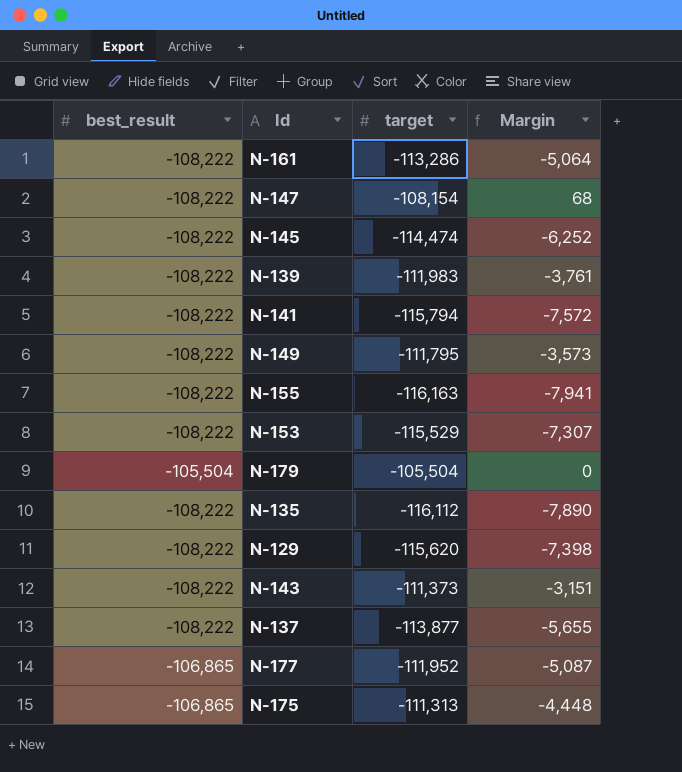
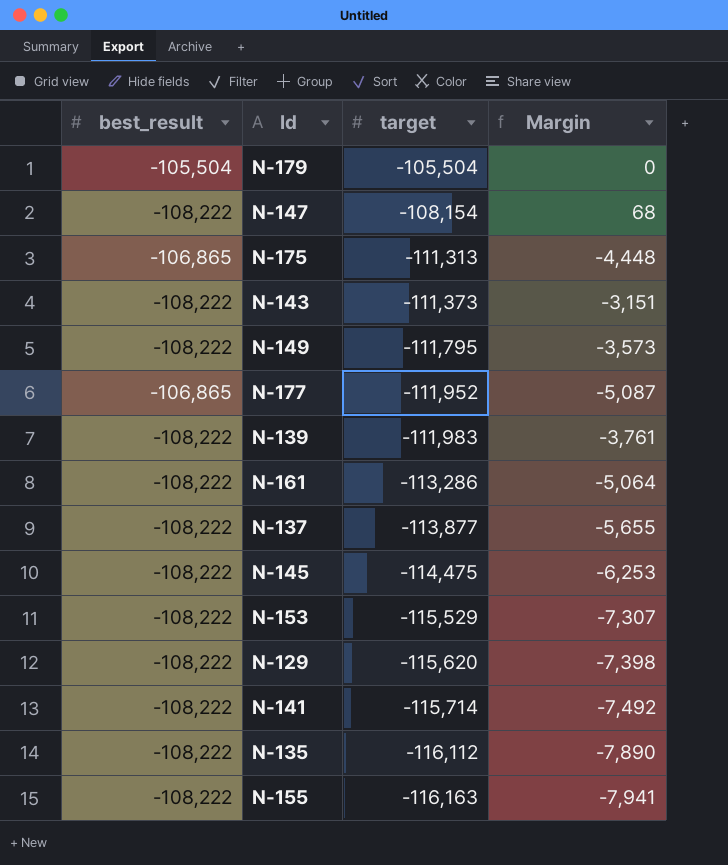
row order: none -> target descending
N-145 | target: -114,474 -> -114,475
N-145 | Margin: -6,252 -> -6,253
N-141 | target: -115,794 -> -115,714
N-141 | Margin: -7,572 -> -7,492

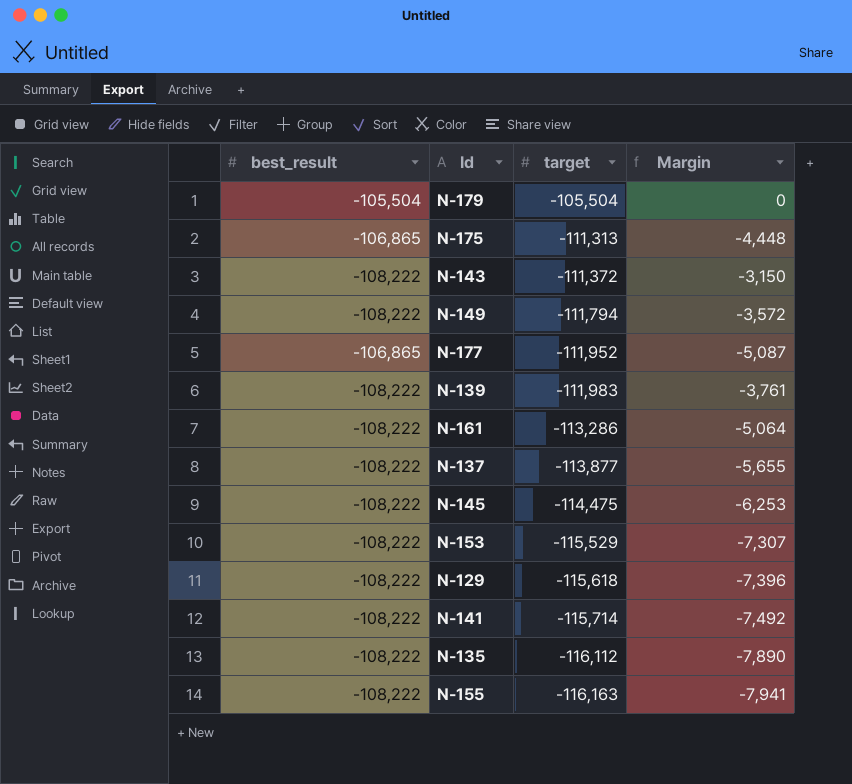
row N-147: -108,222 | -108,154 | 68 -> none
N-143 | target: -111,373 -> -111,372
N-143 | Margin: -3,151 -> -3,150
N-149 | target: -111,795 -> -111,794
N-149 | Margin: -3,573 -> -3,572
N-129 | target: -115,620 -> -115,618
N-129 | Margin: -7,398 -> -7,396

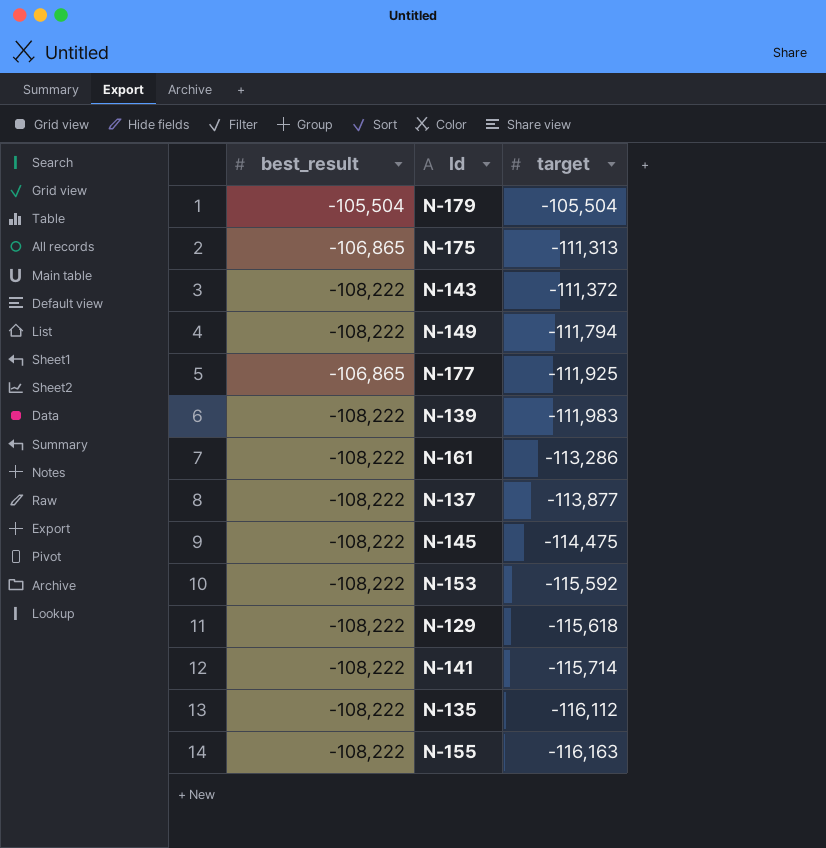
column Margin | formula: [target] - [best_result] -> none
N-177 | target: -111,952 -> -111,925
N-153 | target: -115,529 -> -115,592

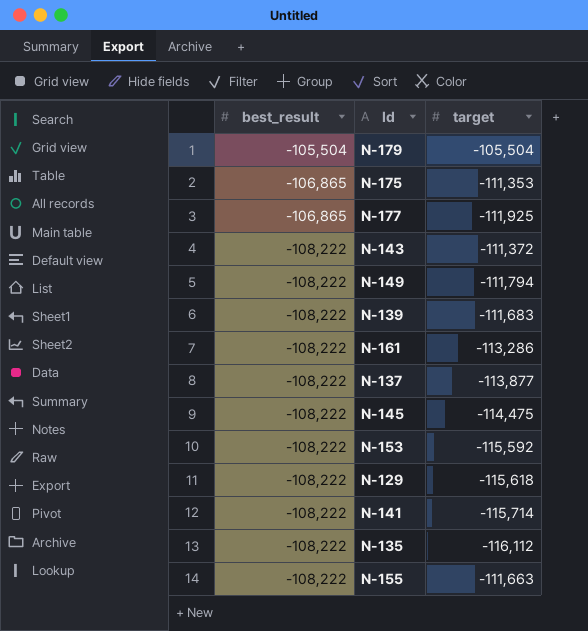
row order: target descending -> best_result descending
N-175 | target: -111,313 -> -111,353
N-139 | target: -111,983 -> -111,683
N-155 | target: -116,163 -> -111,663

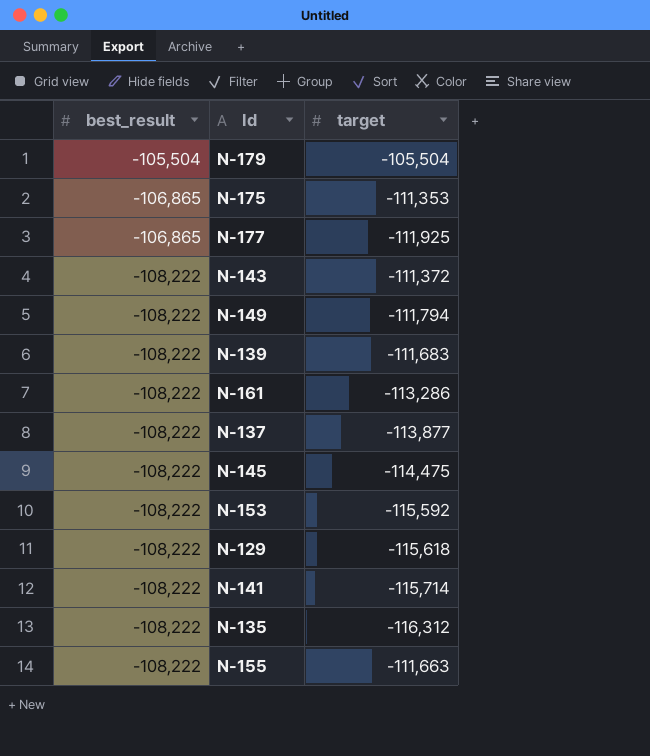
N-135 | target: -116,112 -> -116,312

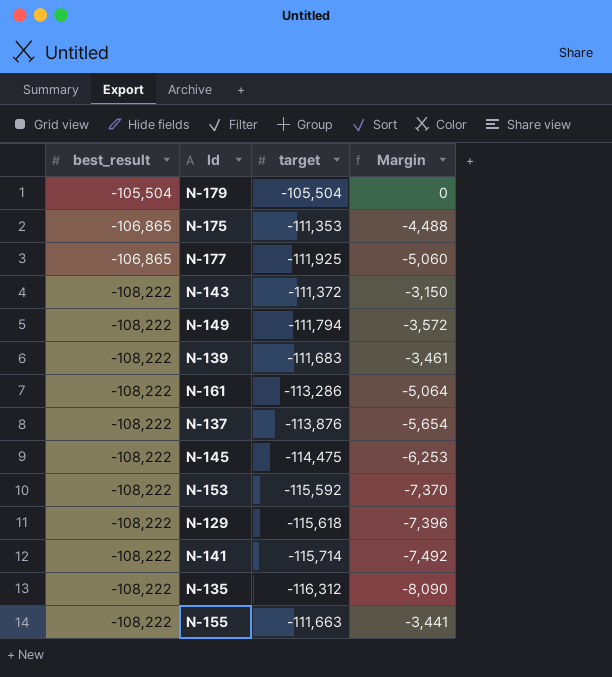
column Margin | formula: none -> [target] - [best_result]
N-137 | target: -113,877 -> -113,876

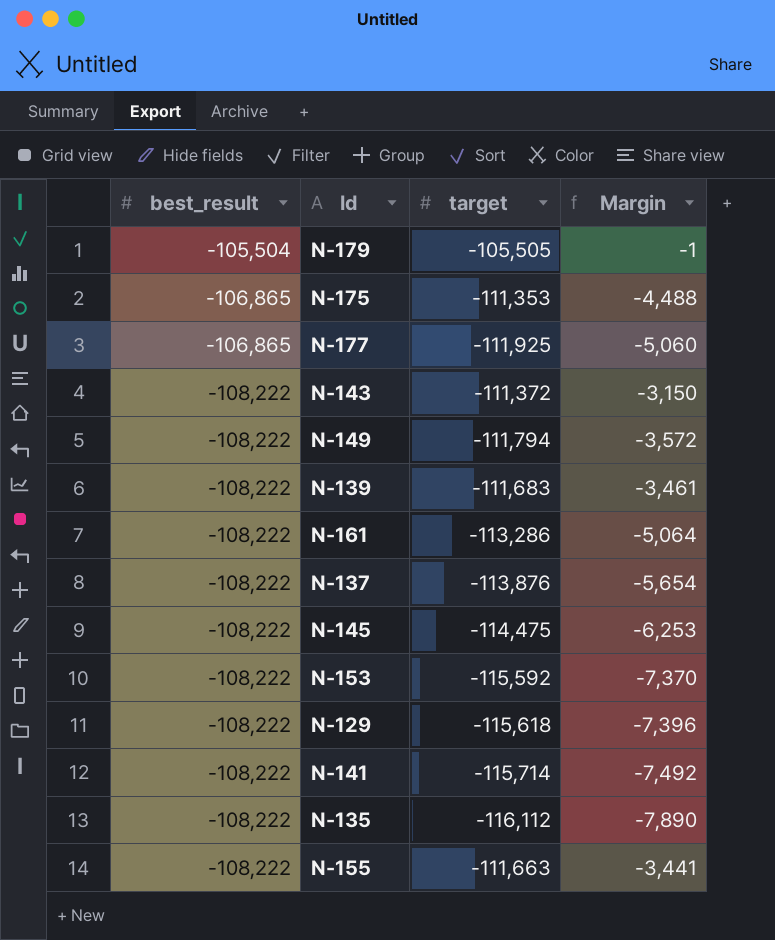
N-179 | target: -105,504 -> -105,505
N-179 | Margin: 0 -> -1
N-135 | target: -116,312 -> -116,112
N-135 | Margin: -8,090 -> -7,890

